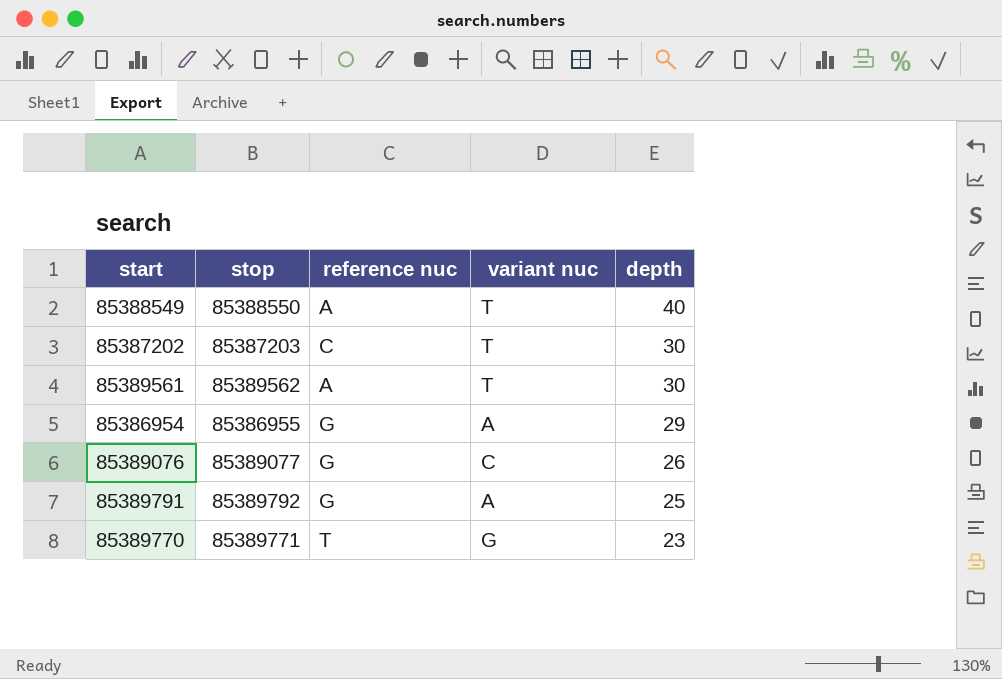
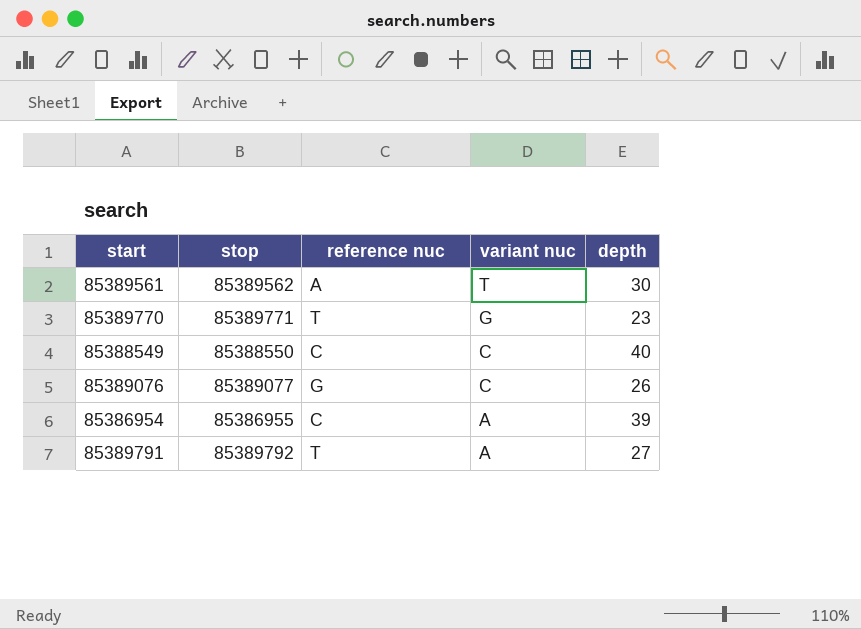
row order: depth descending -> variant nuc descending
row 85387202: 85387203 | C | T | 30 -> none
85388549 | reference nuc: A -> C
85388549 | variant nuc: T -> C
85386954 | reference nuc: G -> C
85386954 | depth: 29 -> 39
85389791 | reference nuc: G -> T
85389791 | depth: 25 -> 27

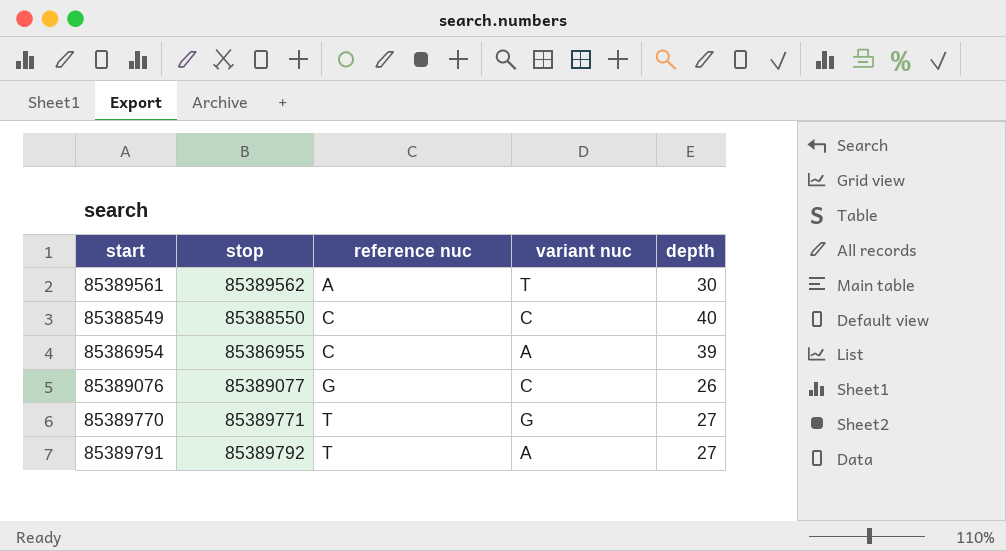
row order: variant nuc descending -> reference nuc ascending
85389770 | depth: 23 -> 27

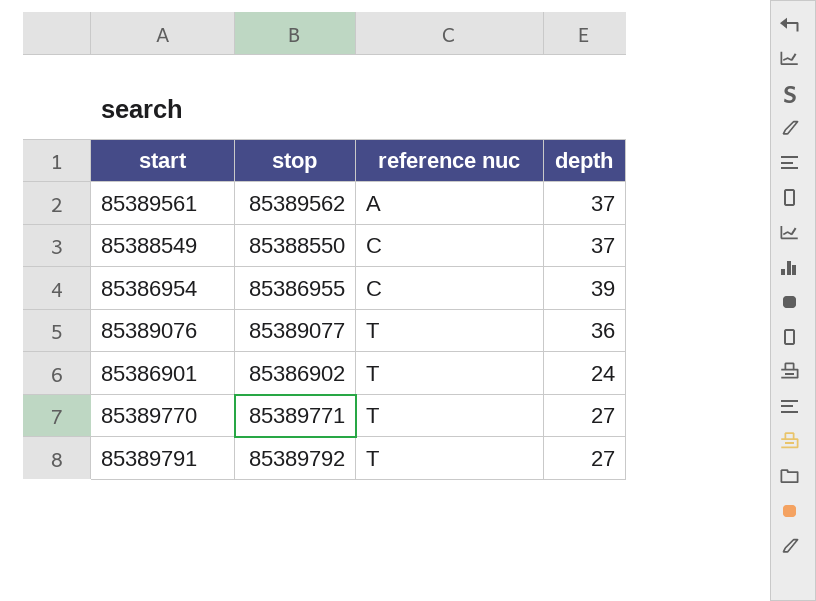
column variant nuc | position: 4 -> none
85389561 | depth: 30 -> 37
85388549 | depth: 40 -> 37
85389076 | reference nuc: G -> T
85389076 | depth: 26 -> 36
row 85386901: none -> 85386902 | T | 24

